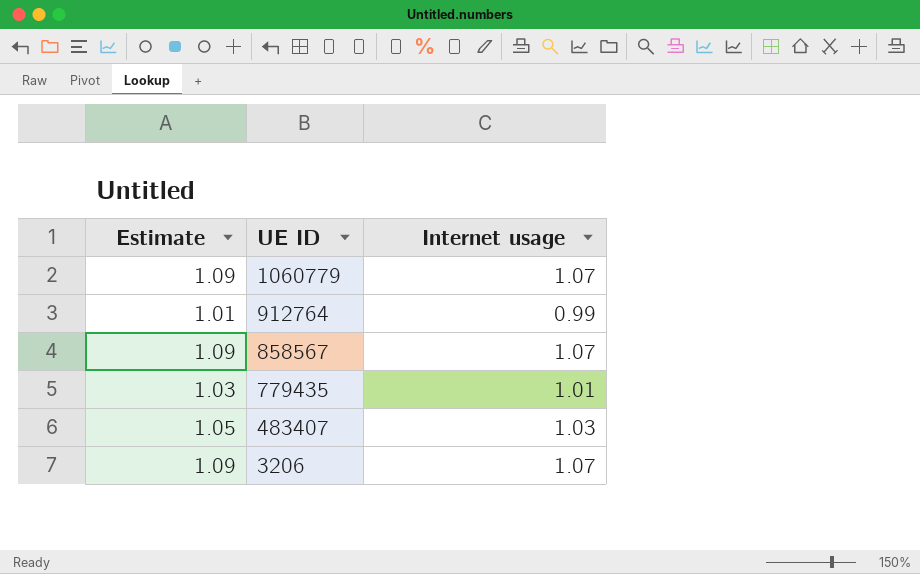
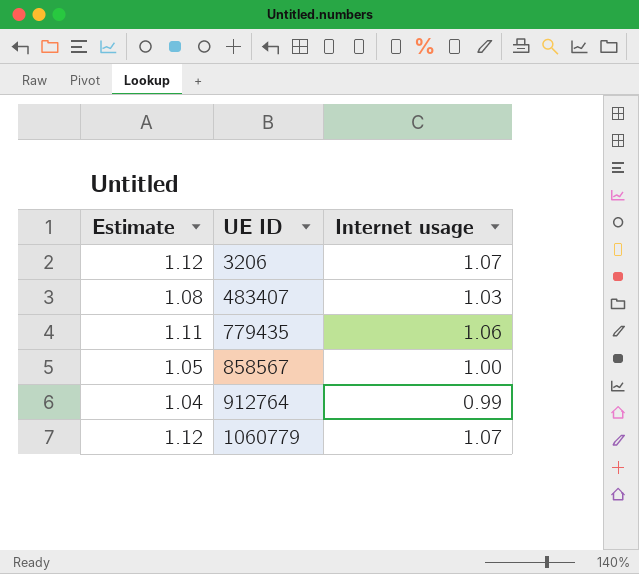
row order: UE ID descending -> UE ID ascending
column Estimate | formula: [Internet usage] * 1.02 -> [Internet usage] * 1.05
779435 | Internet usage: 1.01 -> 1.06
858567 | Internet usage: 1.07 -> 1.00

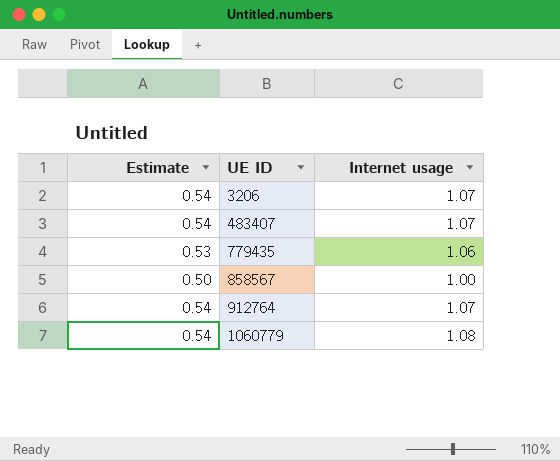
column Estimate | formula: [Internet usage] * 1.05 -> [Internet usage] * 0.5
483407 | Internet usage: 1.03 -> 1.07
912764 | Internet usage: 0.99 -> 1.07
1060779 | Internet usage: 1.07 -> 1.08

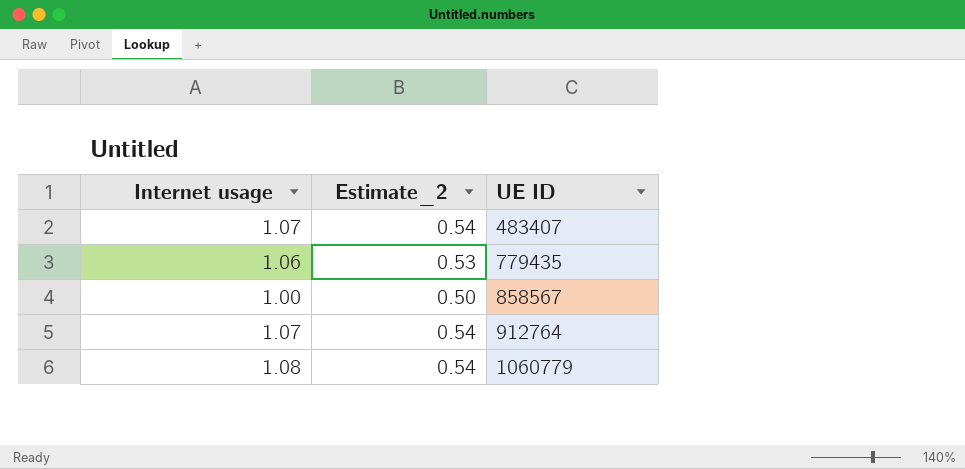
column Internet usage | position: 3 -> 1
column name: Estimate -> Estimate_2
row 3206: 0.54 | 1.07 -> none

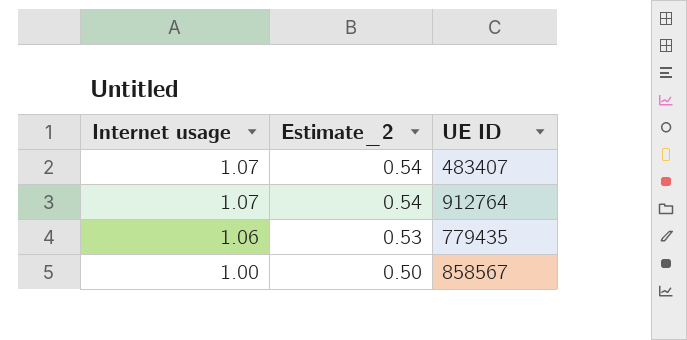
row order: UE ID ascending -> Internet usage descending
row 1060779: 1.08 | 0.54 -> none

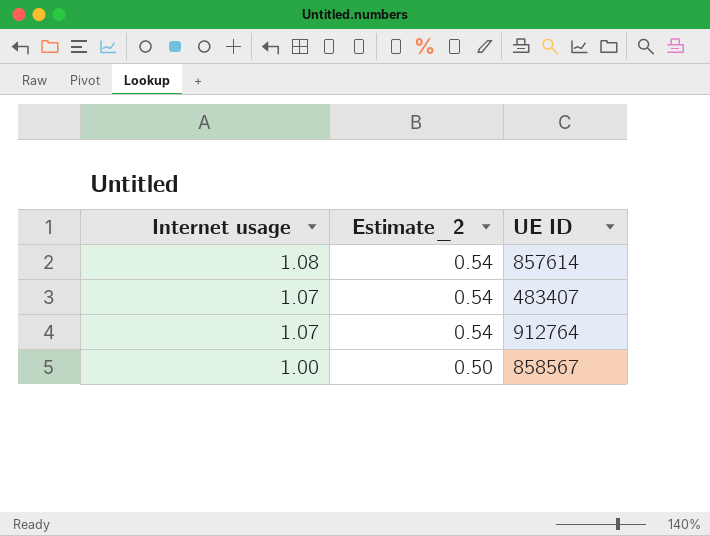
row 779435: 1.06 | 0.53 -> none
row 857614: none -> 1.08 | 0.54

